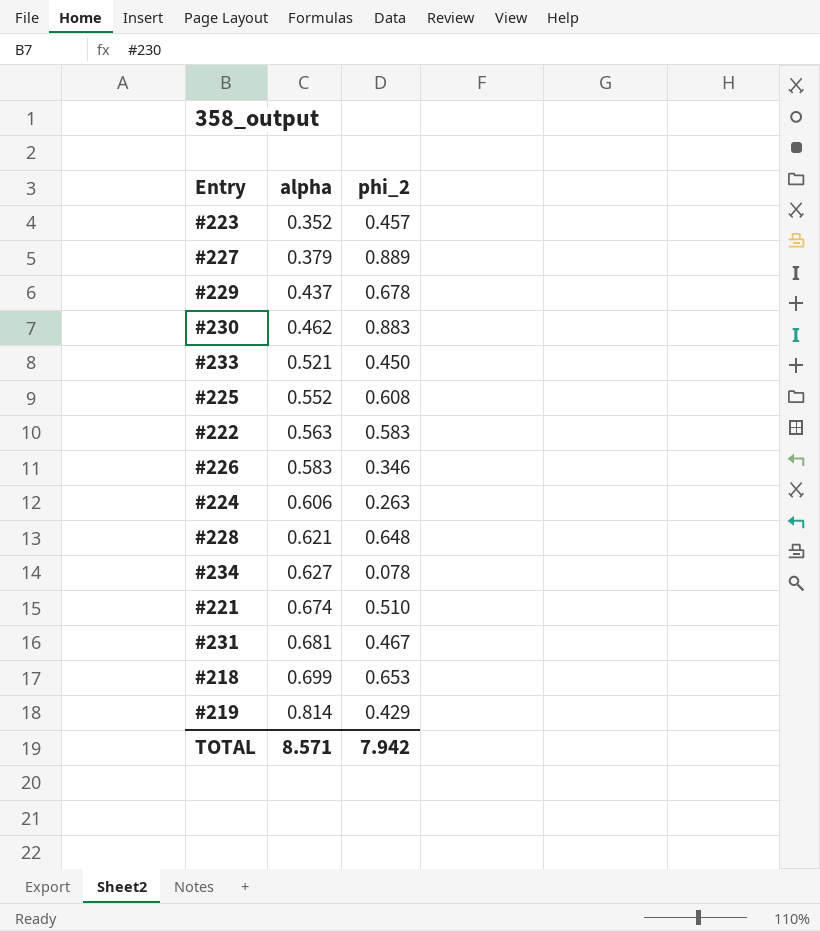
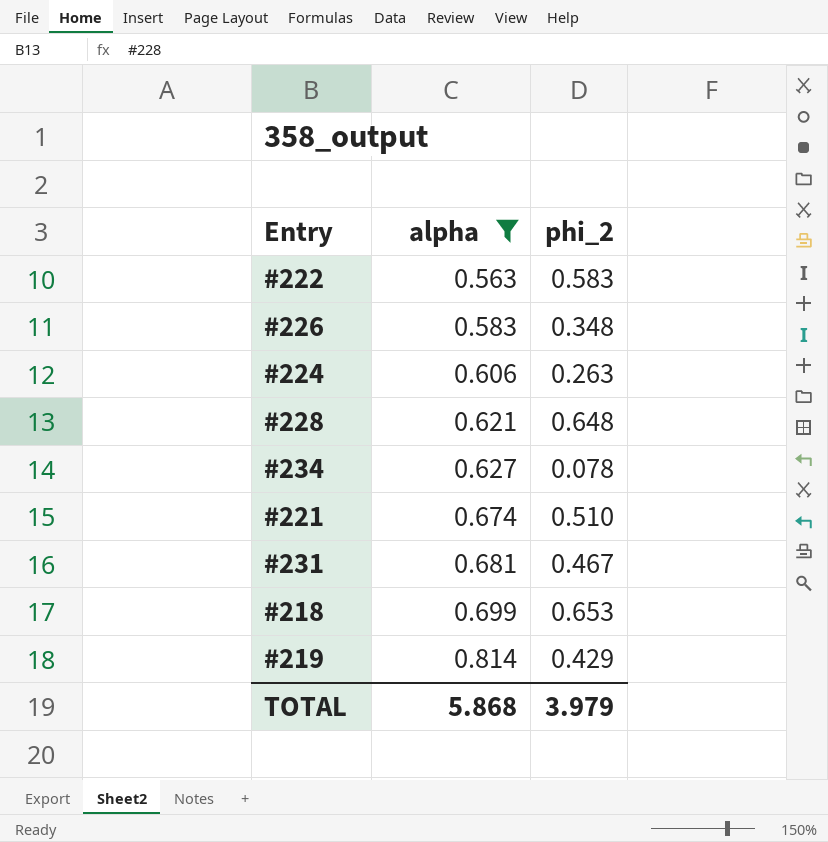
filter: none -> alpha >= 0.563
#226 | phi_2: 0.346 -> 0.348
TOTAL | alpha: 8.571 -> 5.868
TOTAL | phi_2: 7.942 -> 3.979

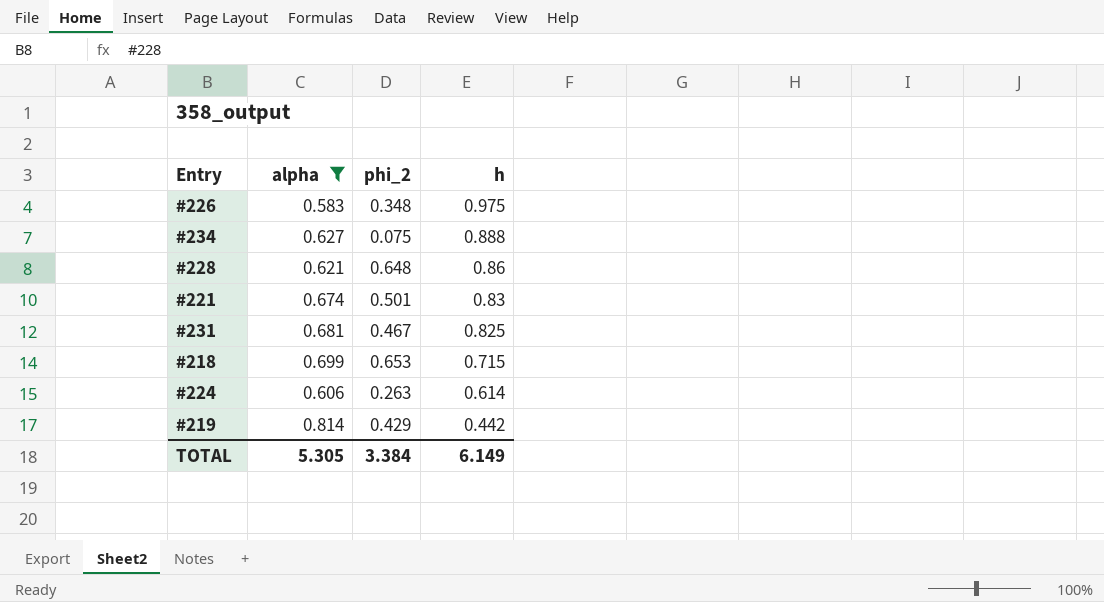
row order: alpha ascending -> h descending
column h | position: none -> 4
row #222: 0.563 | 0.583 -> none
#234 | phi_2: 0.078 -> 0.075
#221 | phi_2: 0.510 -> 0.501
TOTAL | alpha: 5.868 -> 5.305
TOTAL | phi_2: 3.979 -> 3.384

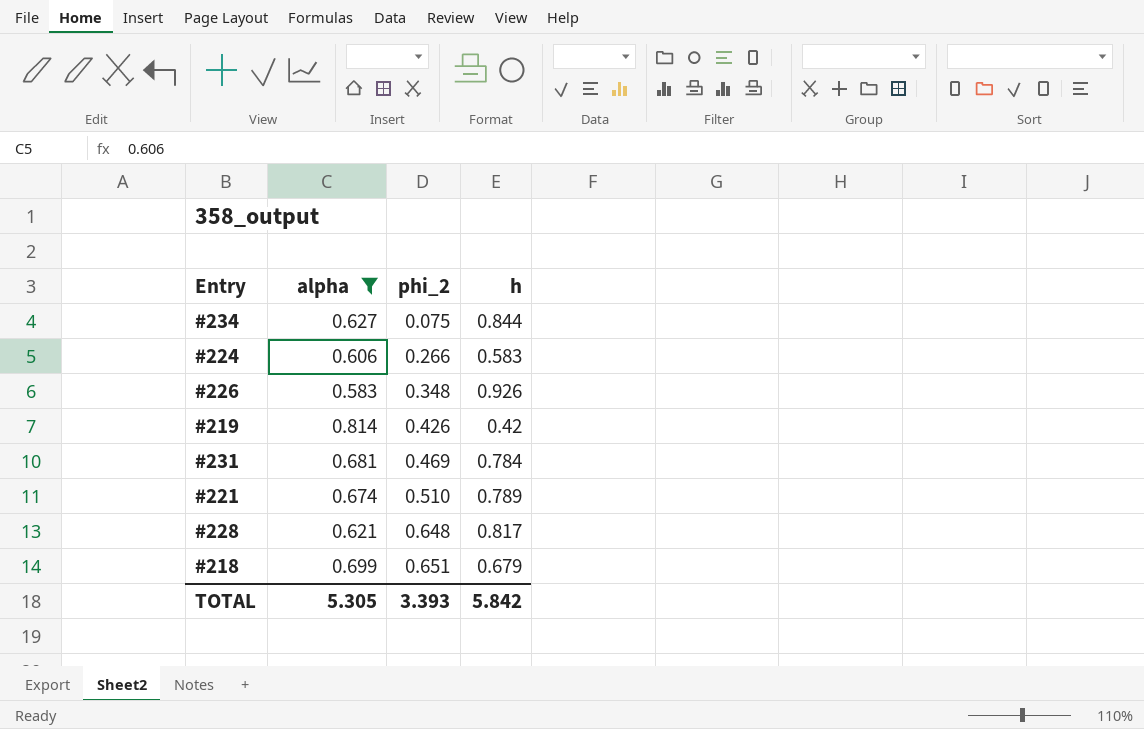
row order: h descending -> phi_2 ascending
#234 | h: 0.888 -> 0.844
#224 | phi_2: 0.263 -> 0.266
#224 | h: 0.614 -> 0.583
#226 | h: 0.975 -> 0.926
#219 | phi_2: 0.429 -> 0.426
#219 | h: 0.442 -> 0.42
#231 | phi_2: 0.467 -> 0.469
#231 | h: 0.825 -> 0.784
#221 | phi_2: 0.501 -> 0.510
#221 | h: 0.83 -> 0.789
#228 | h: 0.86 -> 0.817
#218 | phi_2: 0.653 -> 0.651
#218 | h: 0.715 -> 0.679
TOTAL | phi_2: 3.384 -> 3.393
TOTAL | h: 6.149 -> 5.842

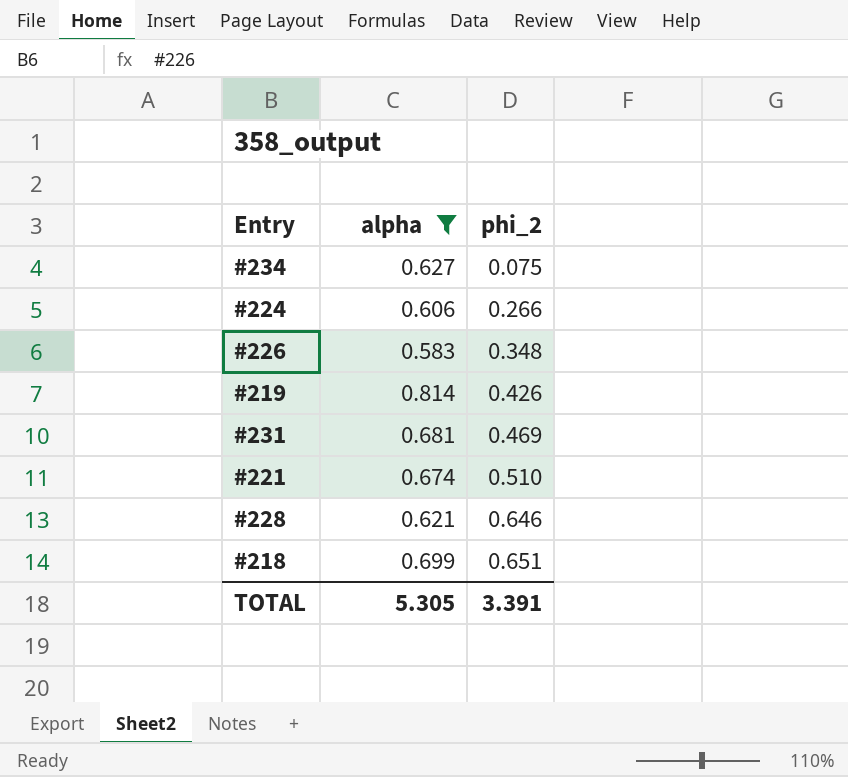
column h | position: 4 -> none
#228 | phi_2: 0.648 -> 0.646
TOTAL | phi_2: 3.393 -> 3.391

